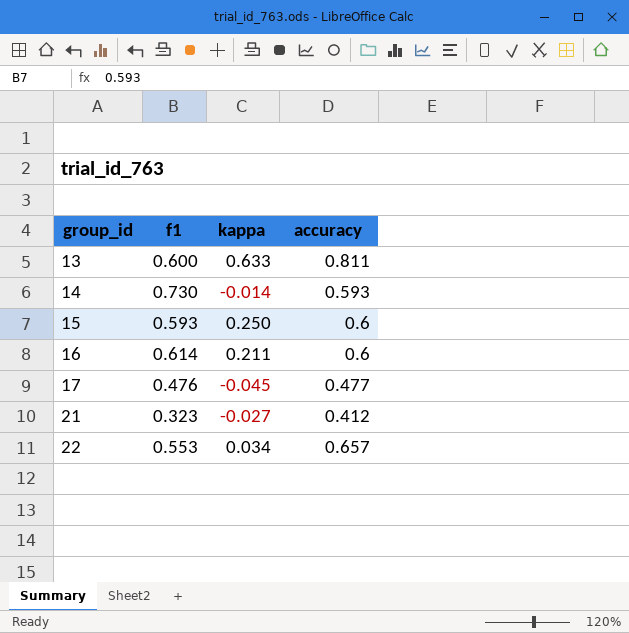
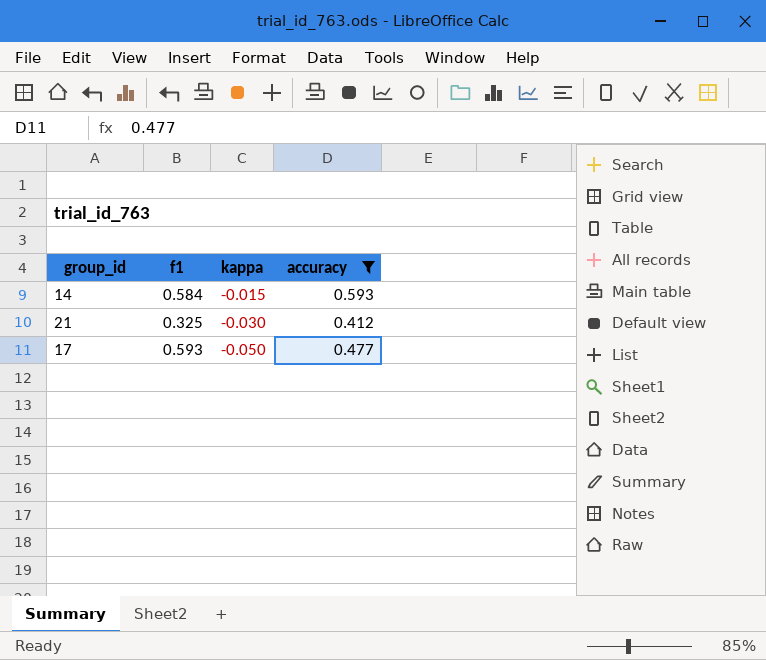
filter: none -> accuracy <= 0.593
row order: group_id ascending -> kappa descending
14 | f1: 0.730 -> 0.584
14 | kappa: -0.014 -> -0.015
21 | f1: 0.323 -> 0.325
21 | kappa: -0.027 -> -0.030
17 | f1: 0.476 -> 0.593
17 | kappa: -0.045 -> -0.050

